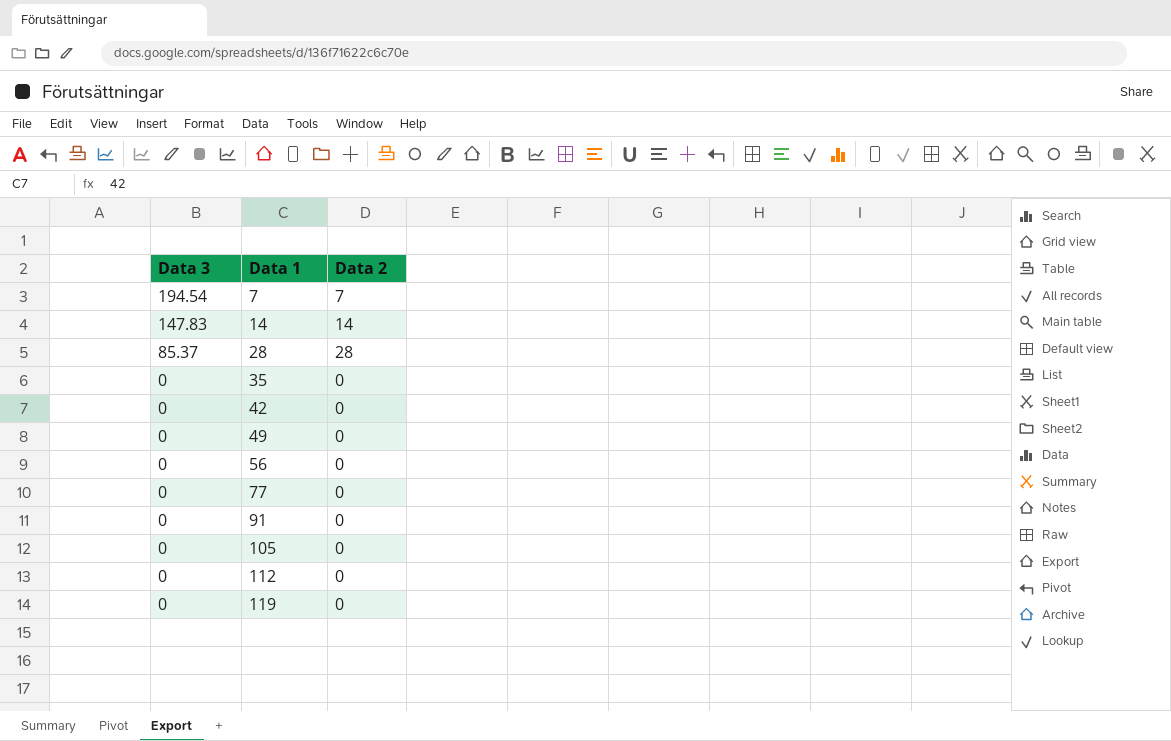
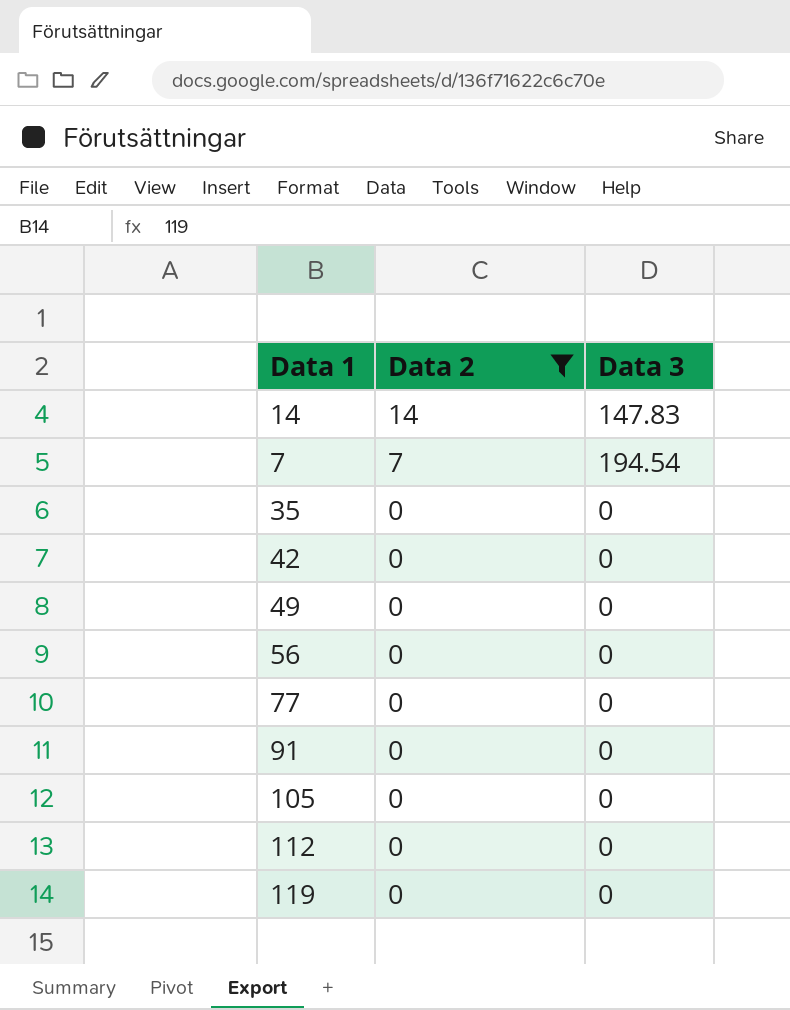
filter: none -> Data 2 != 28
row order: Data 3 descending -> Data 2 descending
column Data 3 | position: 1 -> 3

